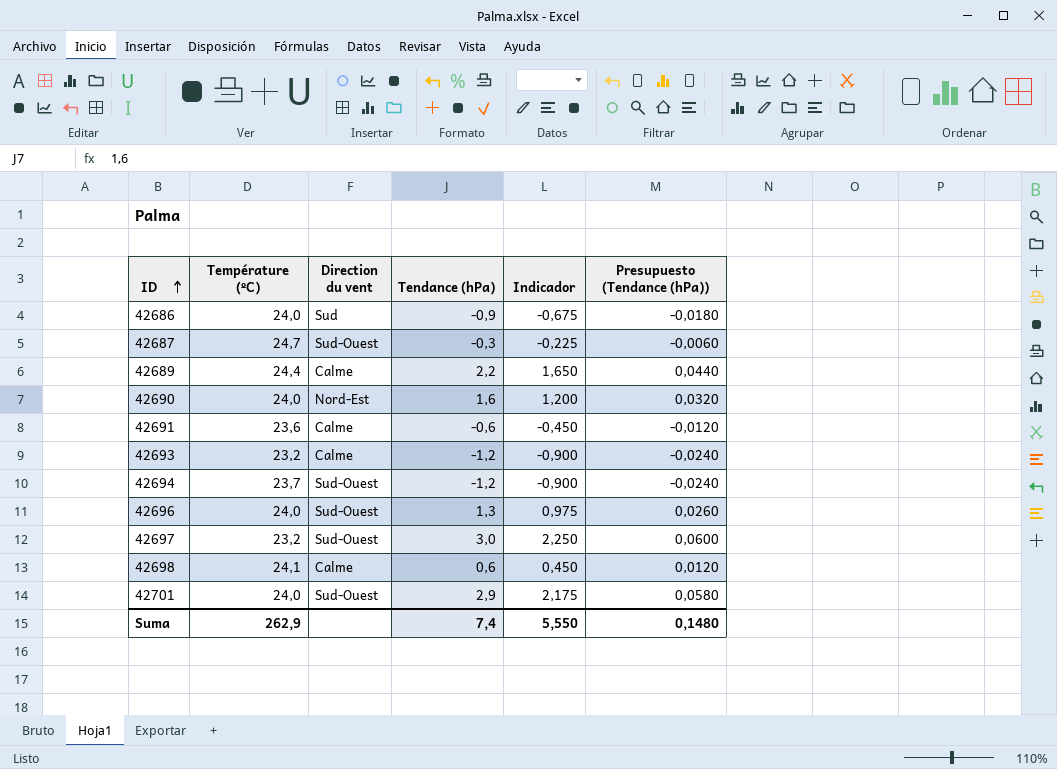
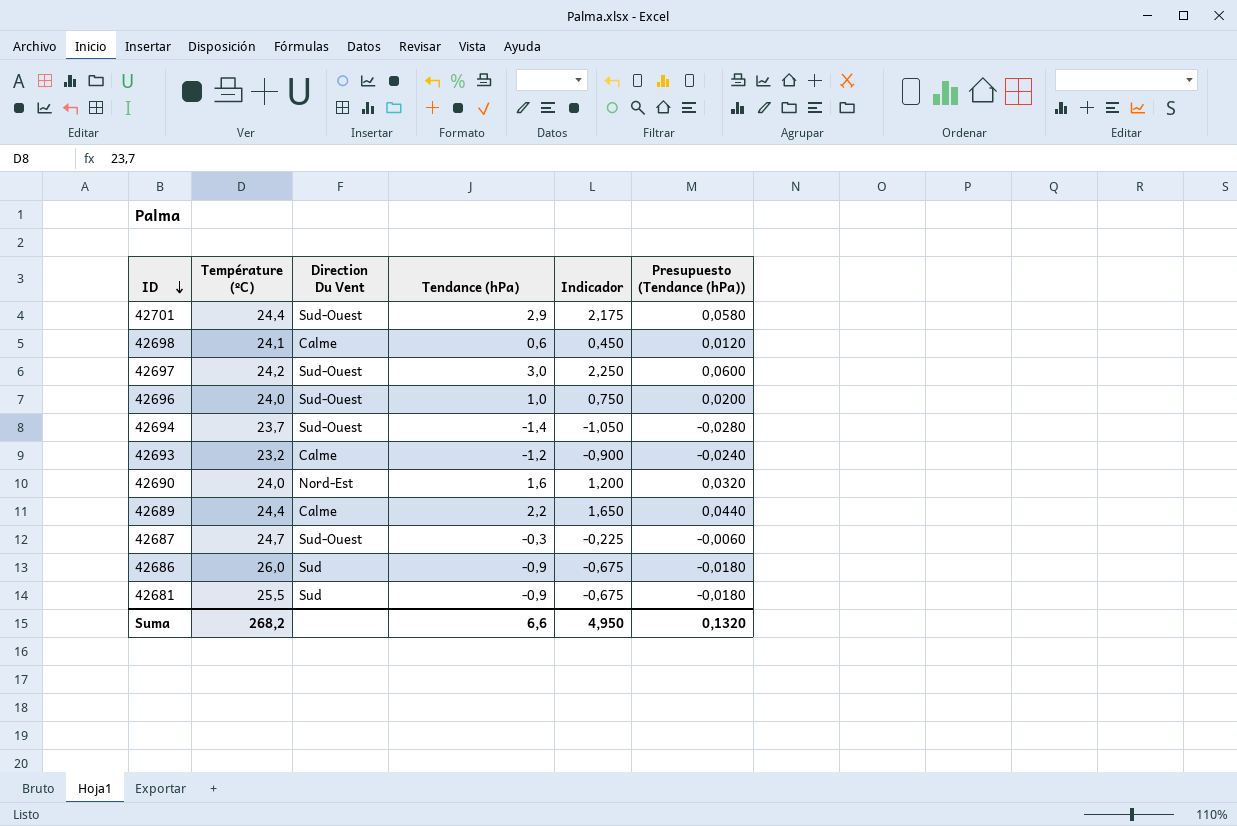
row order: ID ascending -> ID descending
column name: Direction du vent -> Direction Du Vent
row 42691: 23,6 | Calme | -0,6 | -0,450 | -0,0120 -> none
42701 | Température (ºC): 24,0 -> 24,4
42697 | Température (ºC): 23,2 -> 24,2
42696 | Tendance (hPa): 1,3 -> 1,0
42696 | Indicador: 0,975 -> 0,750
42696 | Presupuesto (Tendance (hPa)): 0,0260 -> 0,0200
42694 | Tendance (hPa): -1,2 -> -1,4
42694 | Indicador: -0,900 -> -1,050
42694 | Presupuesto (Tendance (hPa)): -0,0240 -> -0,0280
42686 | Température (ºC): 24,0 -> 26,0
row 42681: none -> 25,5 | Sud | -0,9 | -0,675 | -0,0180
Suma | Température (ºC): 262,9 -> 268,2
Suma | Tendance (hPa): 7,4 -> 6,6
Suma | Indicador: 5,550 -> 4,950
Suma | Presupuesto (Tendance (hPa)): 0,1480 -> 0,1320

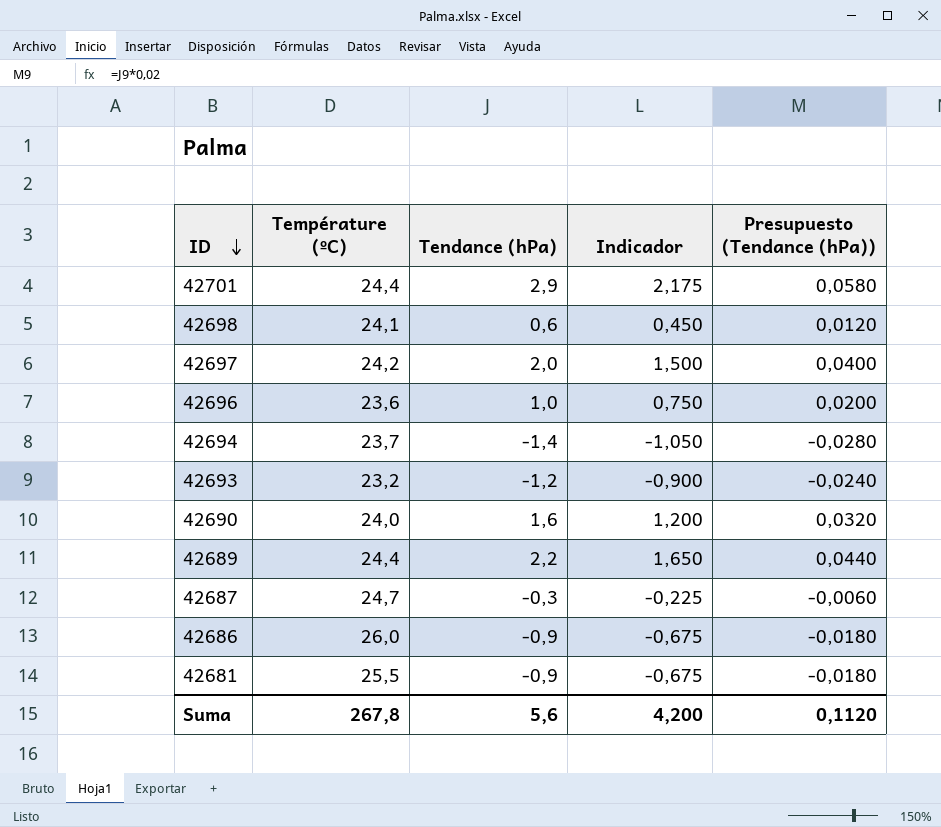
column Direction Du Vent | position: 3 -> none
42697 | Tendance (hPa): 3,0 -> 2,0
42697 | Indicador: 2,250 -> 1,500
42697 | Presupuesto (Tendance (hPa)): 0,0600 -> 0,0400
42696 | Température (ºC): 24,0 -> 23,6
Suma | Température (ºC): 268,2 -> 267,8
Suma | Tendance (hPa): 6,6 -> 5,6
Suma | Indicador: 4,950 -> 4,200
Suma | Presupuesto (Tendance (hPa)): 0,1320 -> 0,1120

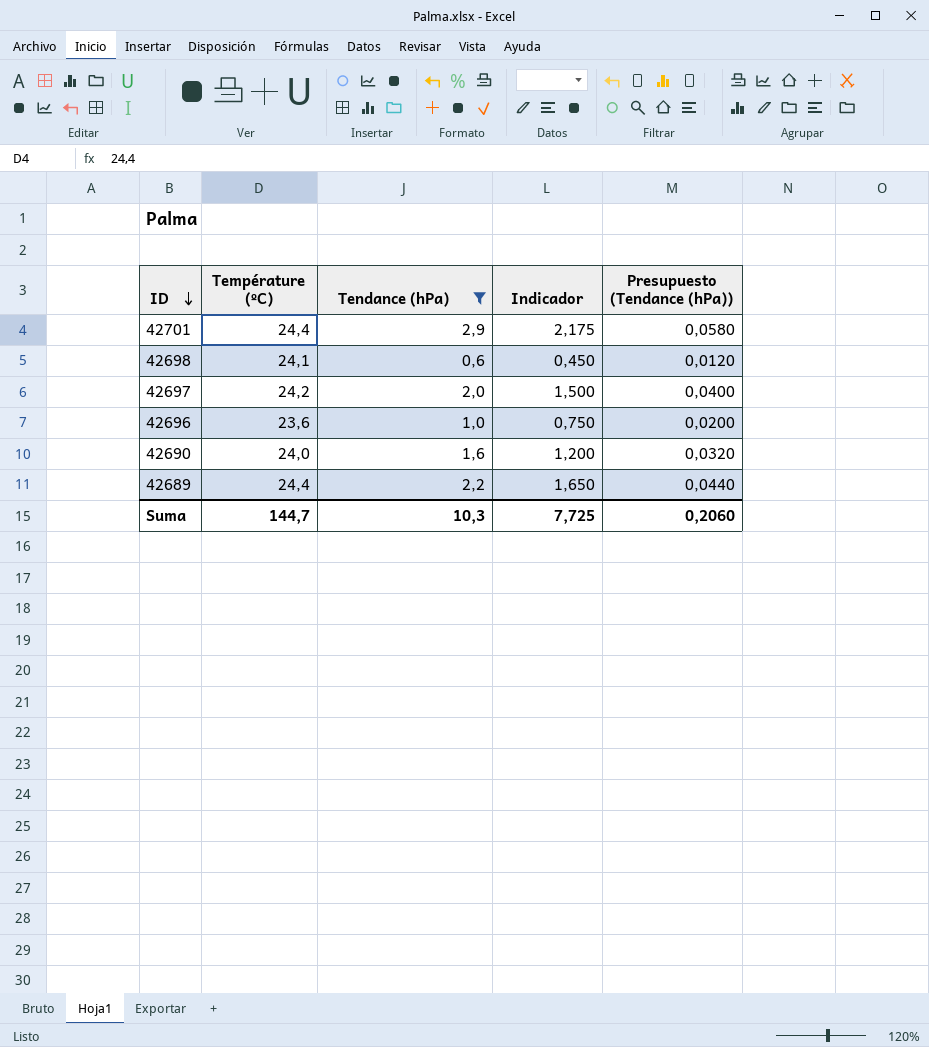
filter: none -> Tendance (hPa) >= 0,6
Suma | Température (ºC): 267,8 -> 144,7
Suma | Tendance (hPa): 5,6 -> 10,3
Suma | Indicador: 4,200 -> 7,725
Suma | Presupuesto (Tendance (hPa)): 0,1120 -> 0,2060

